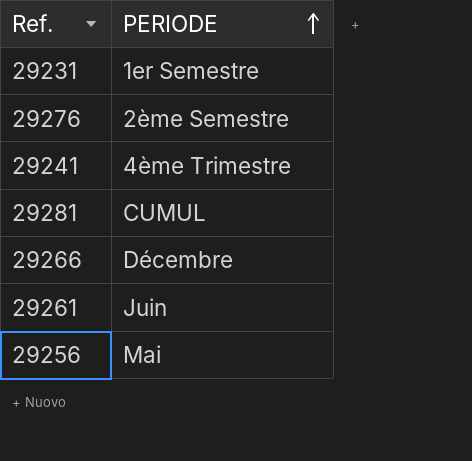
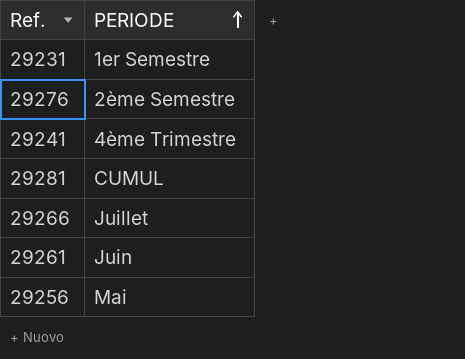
29266 | PERIODE: Décembre -> Juillet

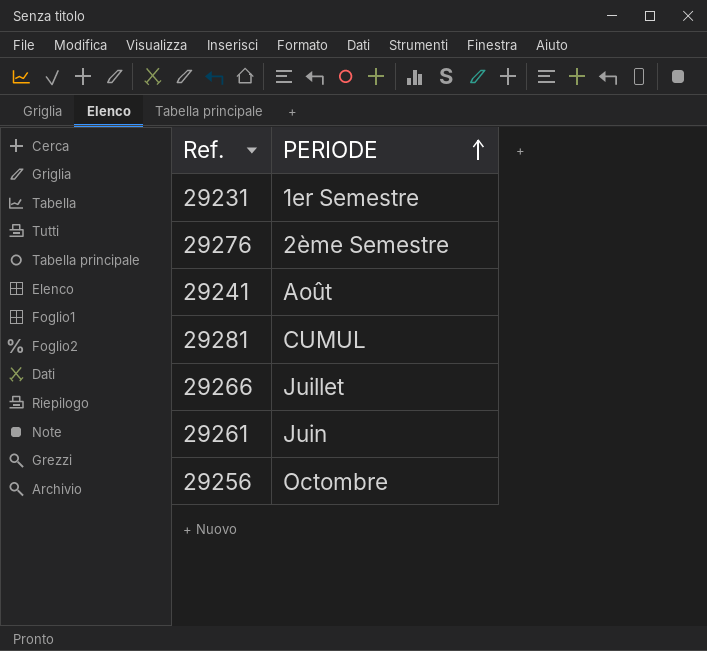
29241 | PERIODE: 4ème Trimestre -> Août
29256 | PERIODE: Mai -> Octombre

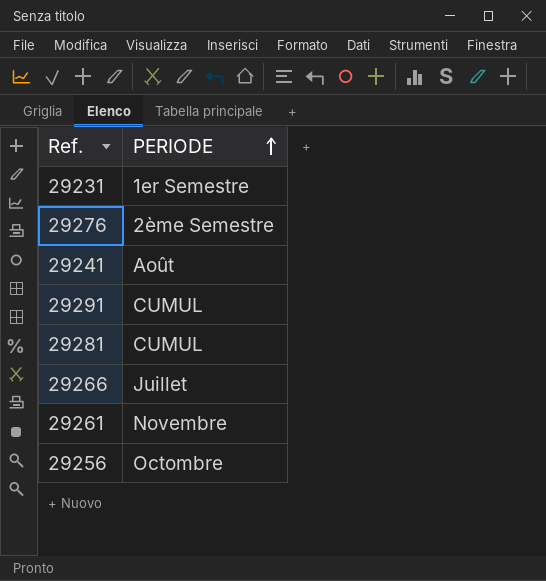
row 29291: none -> CUMUL
29261 | PERIODE: Juin -> Novembre

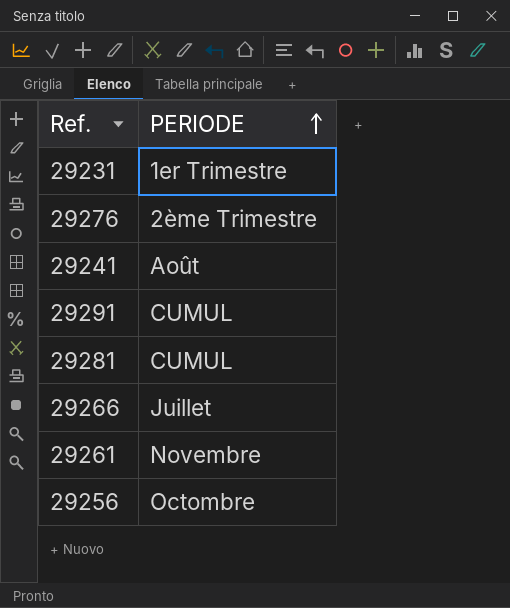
29231 | PERIODE: 1er Semestre -> 1er Trimestre
29276 | PERIODE: 2ème Semestre -> 2ème Trimestre

